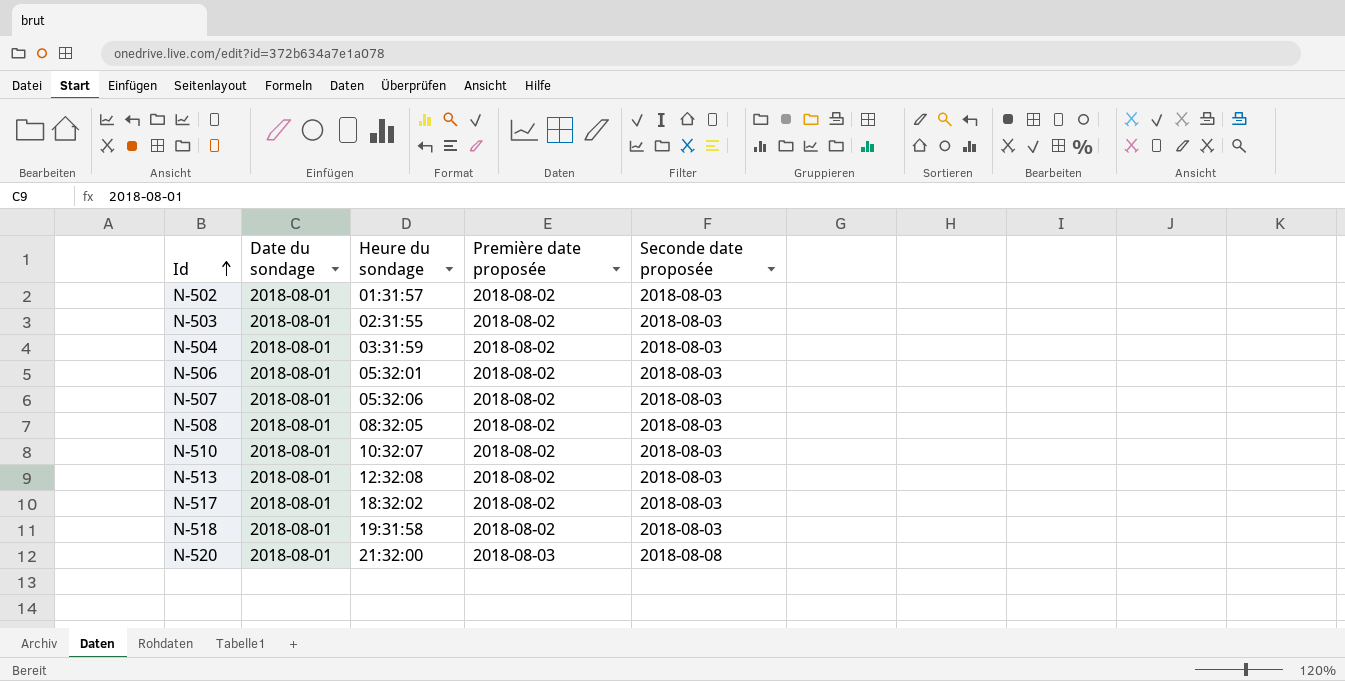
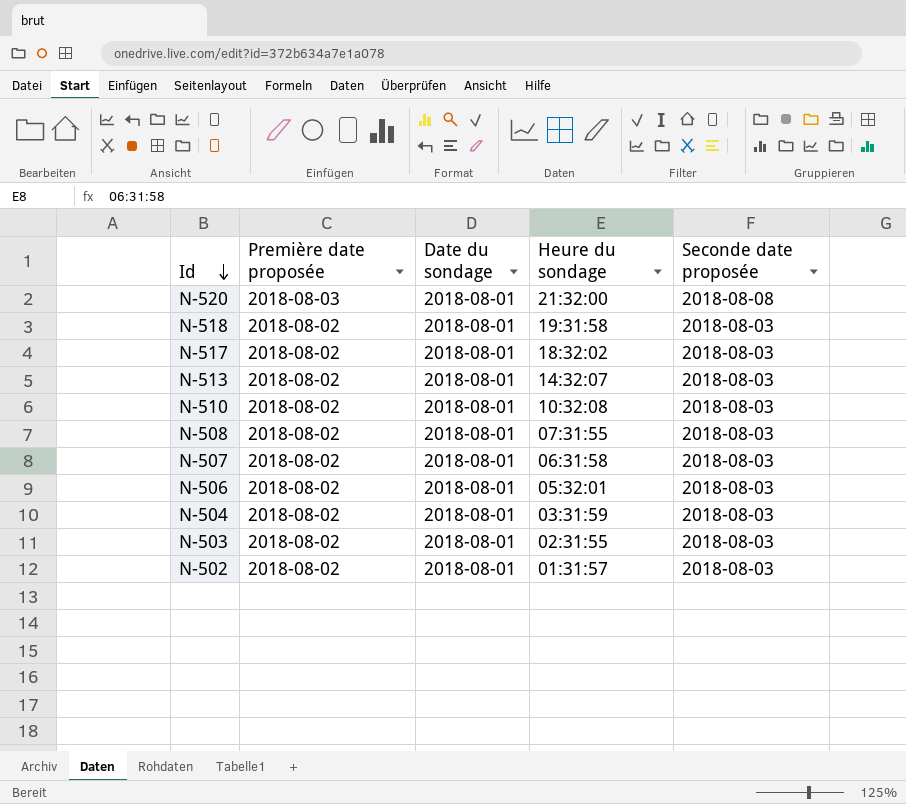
row order: Id ascending -> Id descending
column Première date proposée | position: 4 -> 2
N-513 | Heure du sondage: 12:32:08 -> 14:32:07
N-510 | Heure du sondage: 10:32:07 -> 10:32:08
N-508 | Heure du sondage: 08:32:05 -> 07:31:55
N-507 | Heure du sondage: 05:32:06 -> 06:31:58

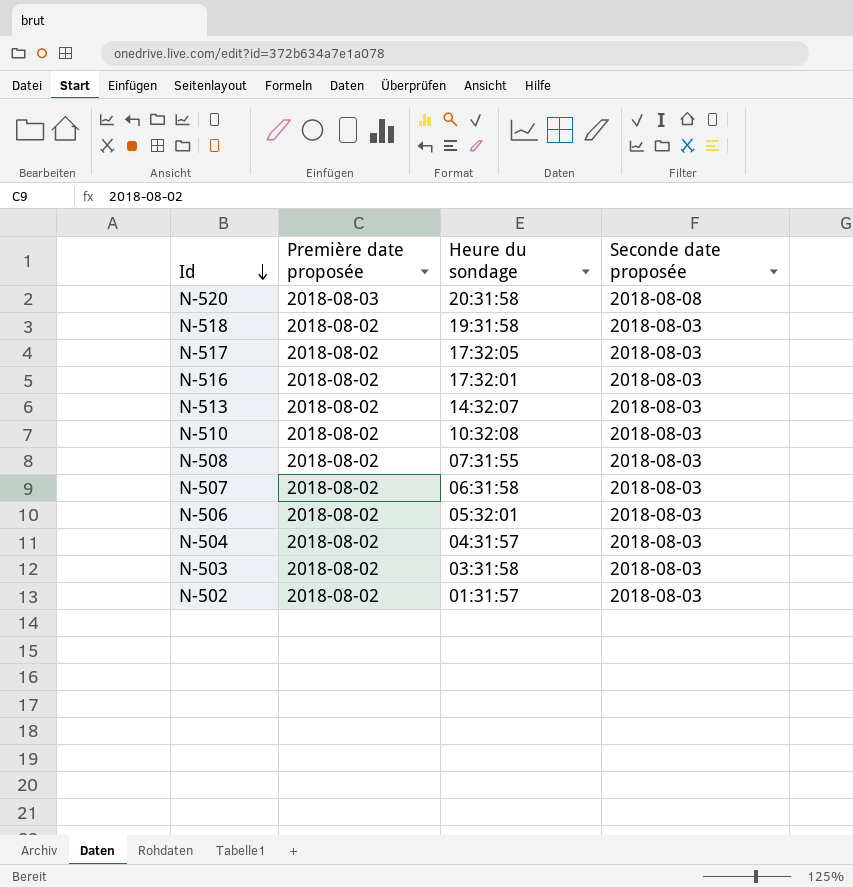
column Date du sondage | position: 3 -> none
N-520 | Heure du sondage: 21:32:00 -> 20:31:58
N-517 | Heure du sondage: 18:32:02 -> 17:32:05
row N-516: none -> 2018-08-02 | 17:32:01 | 2018-08-03
N-504 | Heure du sondage: 03:31:59 -> 04:31:57
N-503 | Heure du sondage: 02:31:55 -> 03:31:58

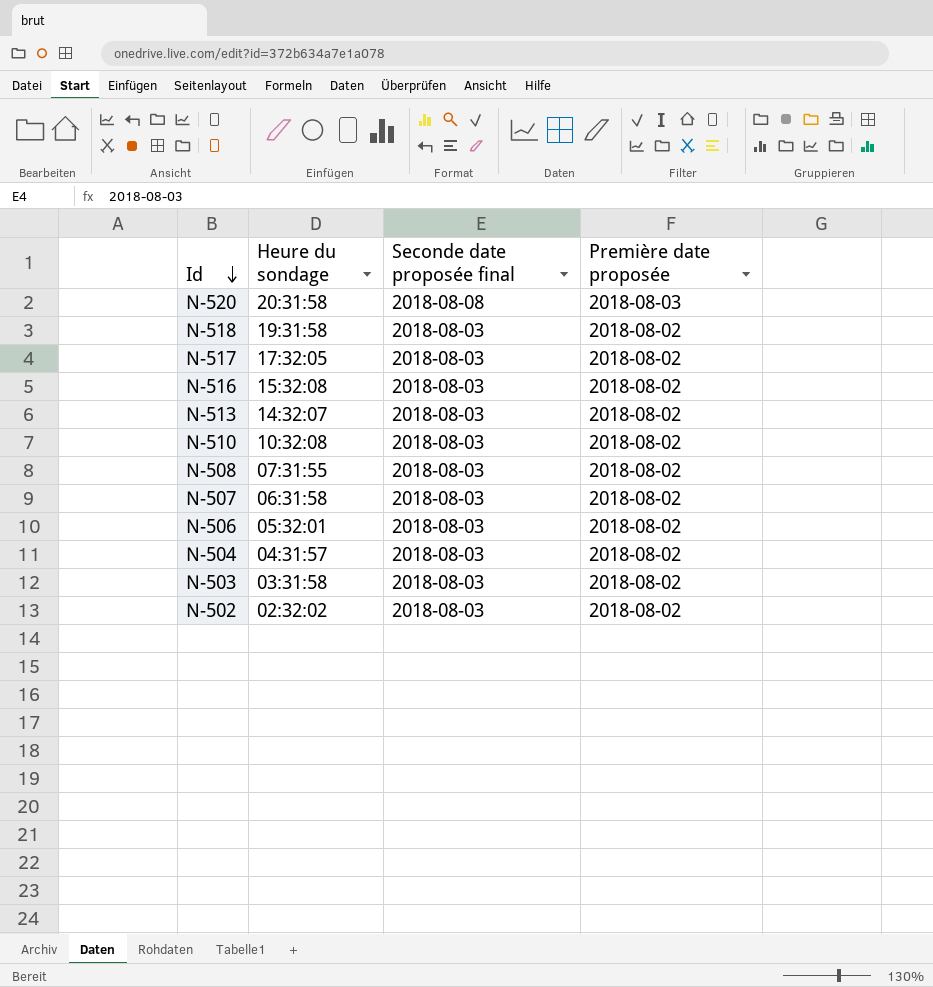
column name: Seconde date proposée -> Seconde date proposée final
column Première date proposée | position: 2 -> 4
N-516 | Heure du sondage: 17:32:01 -> 15:32:08
N-502 | Heure du sondage: 01:31:57 -> 02:32:02

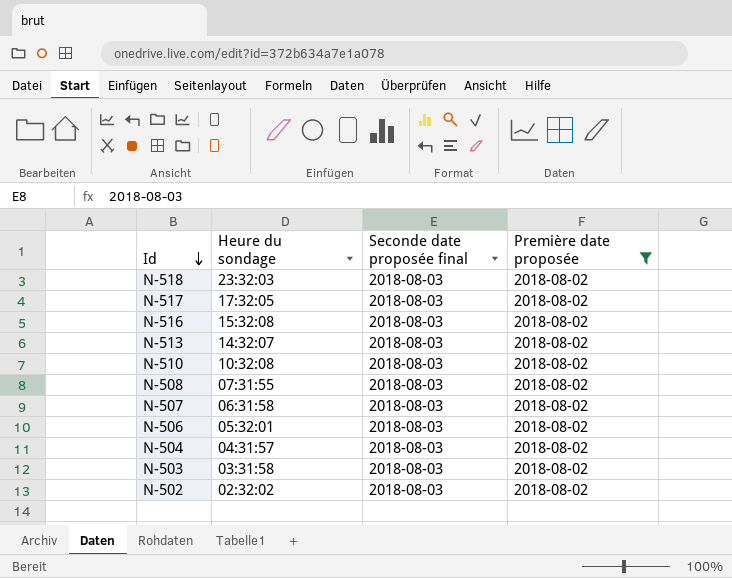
filter: none -> Première date proposée = 2018-08-02
N-518 | Heure du sondage: 19:31:58 -> 23:32:03

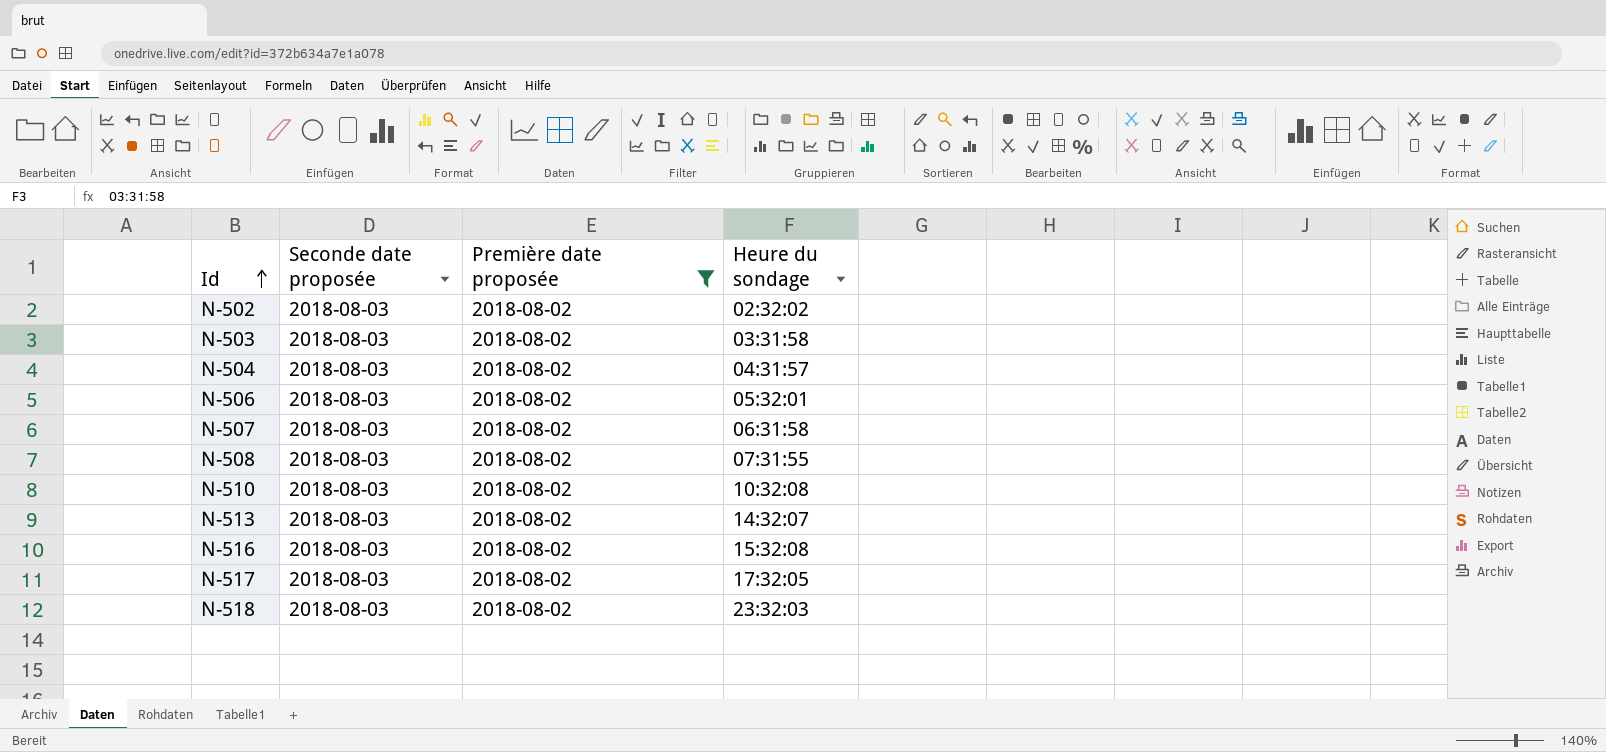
row order: Id descending -> Id ascending
column name: Seconde date proposée final -> Seconde date proposée
column Heure du sondage | position: 2 -> 4

